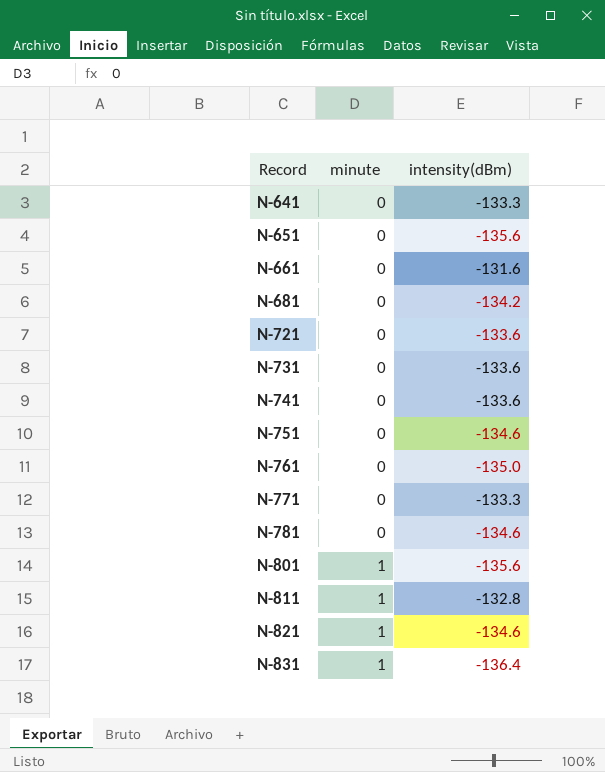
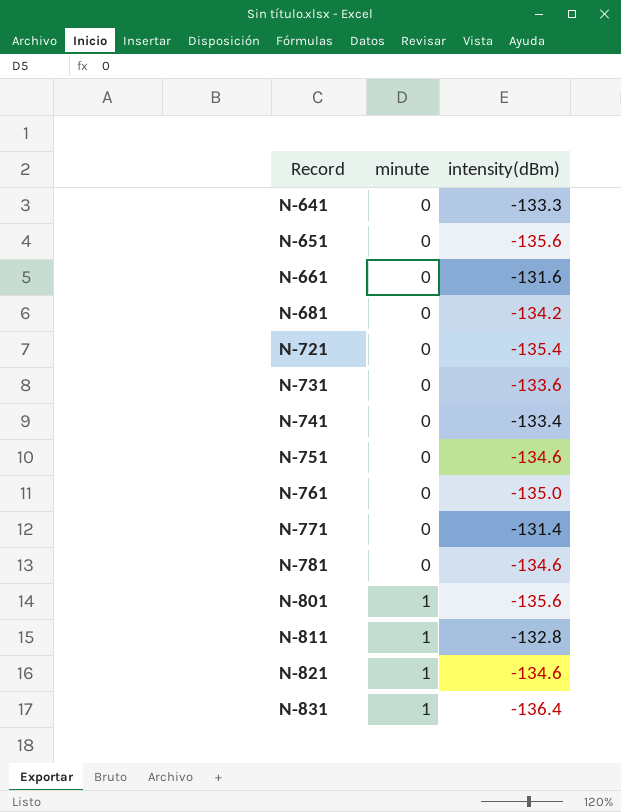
N-721 | intensity(dBm): -133.6 -> -135.4
N-741 | intensity(dBm): -133.6 -> -133.4
N-771 | intensity(dBm): -133.3 -> -131.4

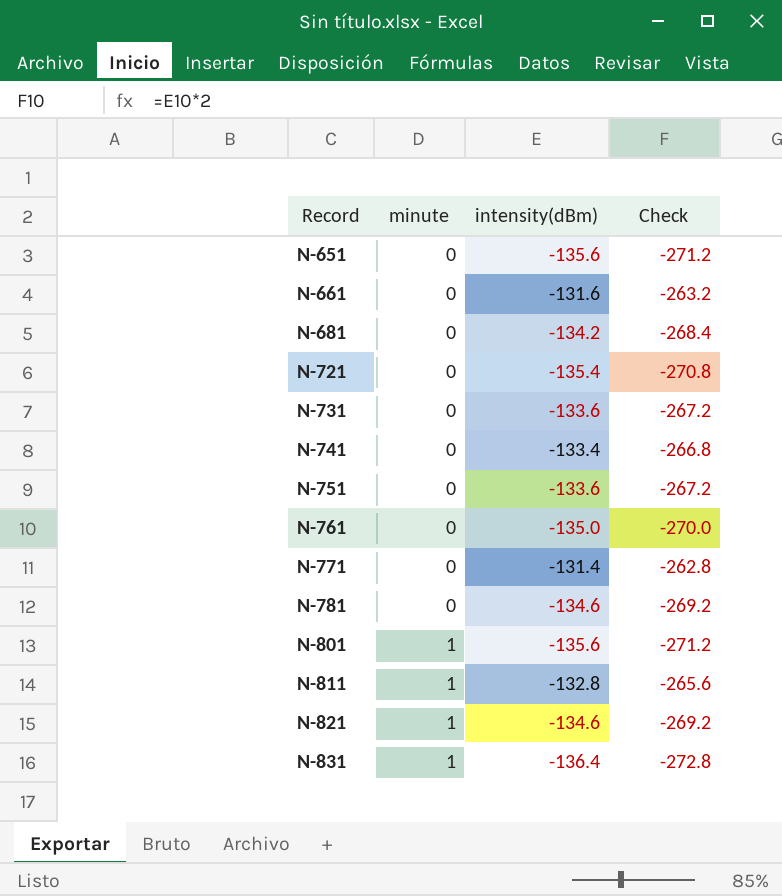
column Check | formula: none -> [intensity(dBm)] * 2
row N-641: 0 | -133.3 -> none
N-751 | intensity(dBm): -134.6 -> -133.6

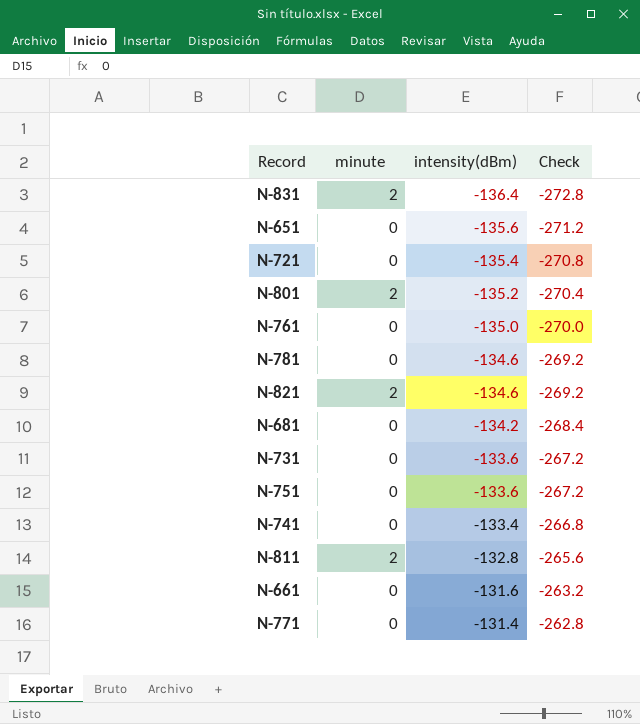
row order: Record ascending -> intensity(dBm) ascending
N-831 | minute: 1 -> 2
N-801 | minute: 1 -> 2
N-801 | intensity(dBm): -135.6 -> -135.2
N-801 | Check: -271.2 -> -270.4
N-821 | minute: 1 -> 2
N-811 | minute: 1 -> 2

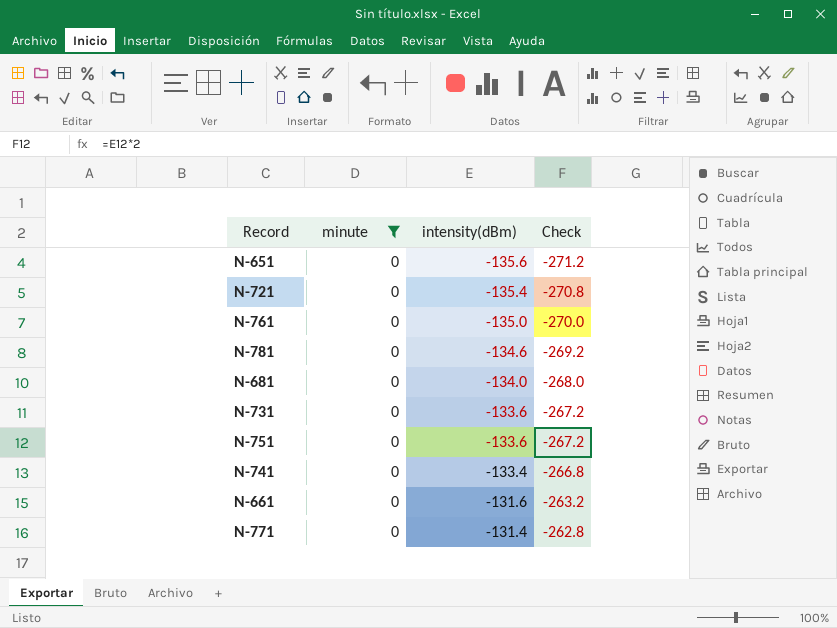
filter: none -> minute = 0
N-681 | intensity(dBm): -134.2 -> -134.0
N-681 | Check: -268.4 -> -268.0

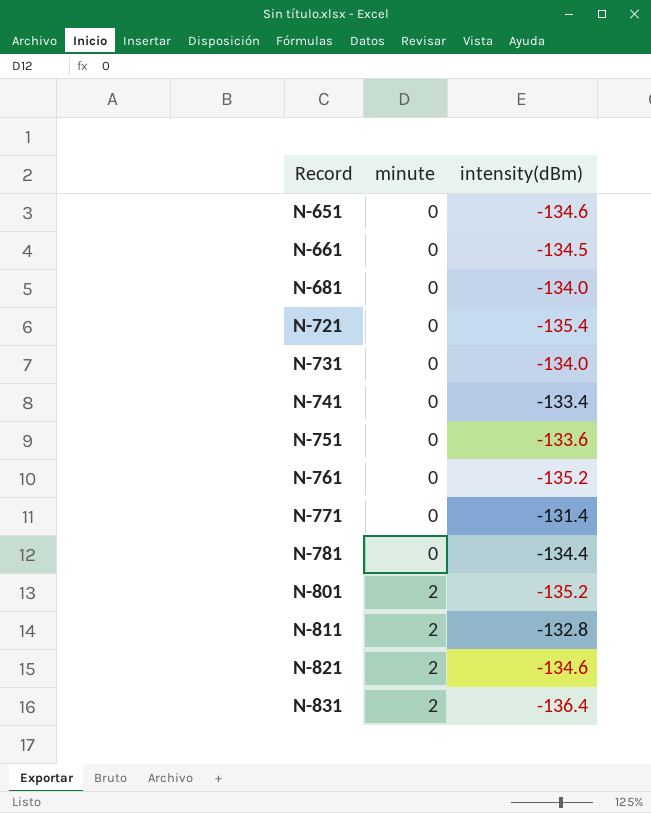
filter: minute = 0 -> none
row order: intensity(dBm) ascending -> Record ascending
column Check | formula: [intensity(dBm)] * 2 -> none
N-651 | intensity(dBm): -135.6 -> -134.6
N-661 | intensity(dBm): -131.6 -> -134.5
N-731 | intensity(dBm): -133.6 -> -134.0
N-761 | intensity(dBm): -135.0 -> -135.2
N-781 | intensity(dBm): -134.6 -> -134.4

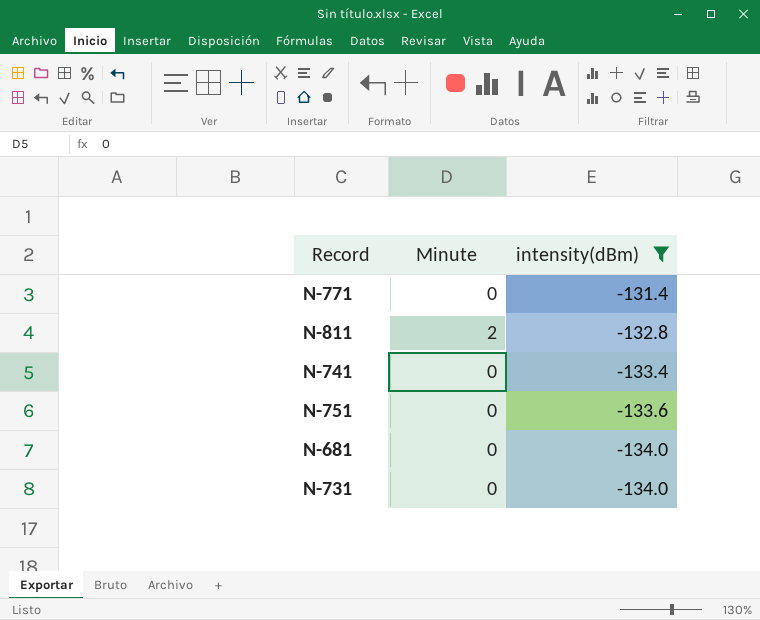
filter: none -> intensity(dBm) >= -134.0
row order: Record ascending -> intensity(dBm) descending
column name: minute -> Minute

